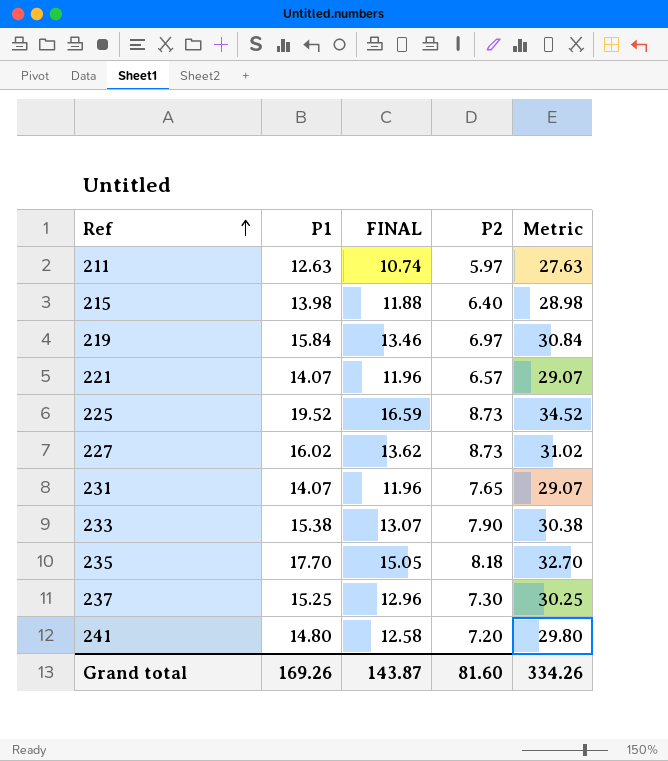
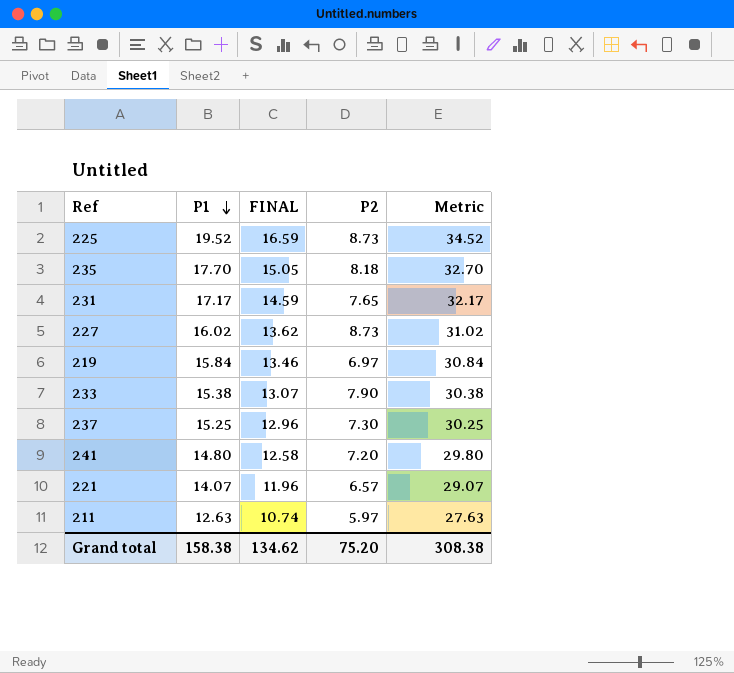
row order: Ref ascending -> P1 descending
row 215: 13.98 | 11.88 | 6.40 | 28.98 -> none
231 | P1: 14.07 -> 17.17
231 | FINAL: 11.96 -> 14.59
231 | Metric: 29.07 -> 32.17
Grand total | P1: 169.26 -> 158.38
Grand total | FINAL: 143.87 -> 134.62
Grand total | P2: 81.60 -> 75.20
Grand total | Metric: 334.26 -> 308.38

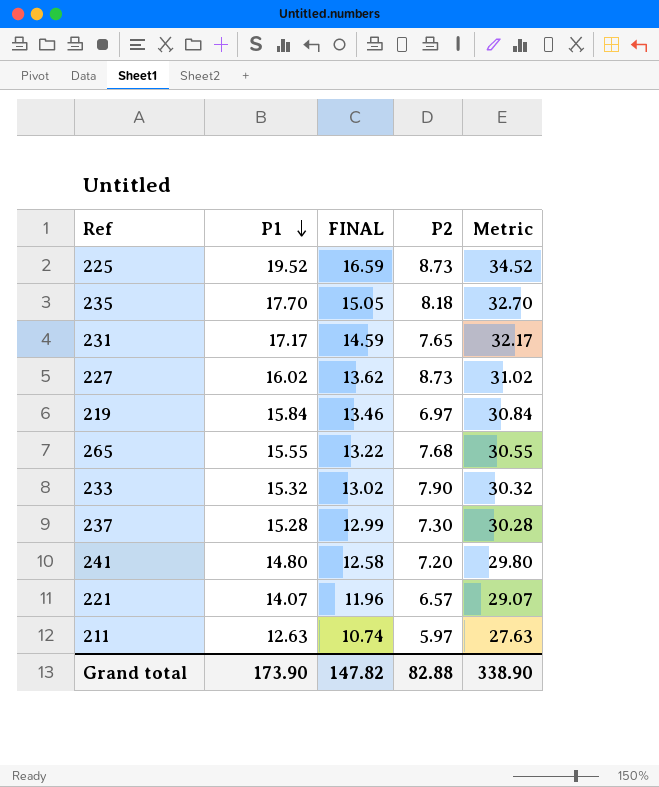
row 265: none -> 15.55 | 13.22 | 7.68 | 30.55
233 | P1: 15.38 -> 15.32
233 | FINAL: 13.07 -> 13.02
233 | Metric: 30.38 -> 30.32
237 | P1: 15.25 -> 15.28
237 | FINAL: 12.96 -> 12.99
237 | Metric: 30.25 -> 30.28
Grand total | P1: 158.38 -> 173.90
Grand total | FINAL: 134.62 -> 147.82
Grand total | P2: 75.20 -> 82.88
Grand total | Metric: 308.38 -> 338.90

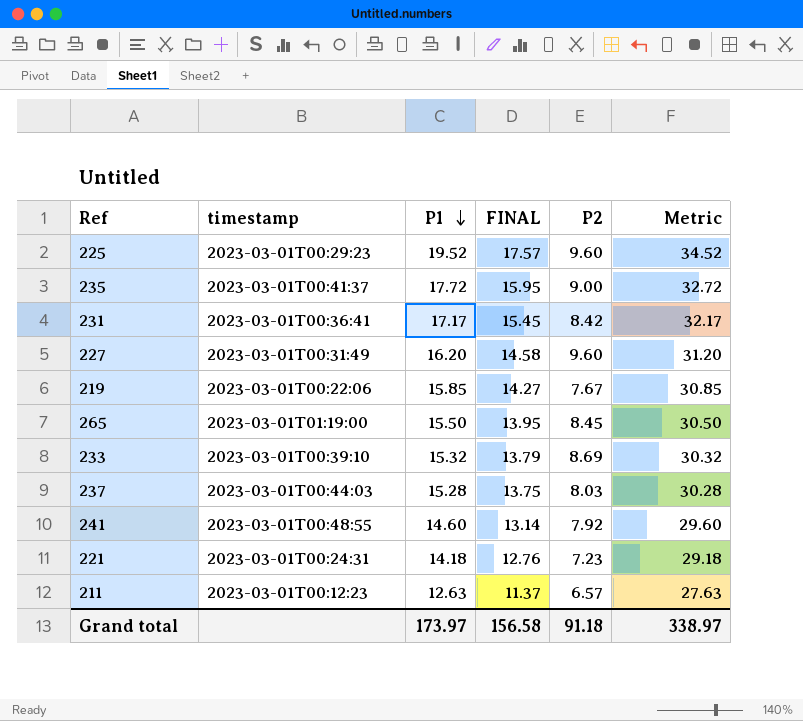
column timestamp | position: none -> 2
column FINAL | formula: [P1] * 0.85 -> [P1] * 0.9
225 | P2: 8.73 -> 9.60
235 | P1: 17.70 -> 17.72
235 | P2: 8.18 -> 9.00
235 | Metric: 32.70 -> 32.72
231 | P2: 7.65 -> 8.42
227 | P1: 16.02 -> 16.20
227 | P2: 8.73 -> 9.60
227 | Metric: 31.02 -> 31.20
219 | P1: 15.84 -> 15.85
219 | P2: 6.97 -> 7.67
219 | Metric: 30.84 -> 30.85
265 | P1: 15.55 -> 15.50
265 | P2: 7.68 -> 8.45
265 | Metric: 30.55 -> 30.50
233 | P2: 7.90 -> 8.69
237 | P2: 7.30 -> 8.03
241 | P1: 14.80 -> 14.60
241 | P2: 7.20 -> 7.92
241 | Metric: 29.80 -> 29.60
221 | P1: 14.07 -> 14.18
221 | P2: 6.57 -> 7.23
221 | Metric: 29.07 -> 29.18
211 | P2: 5.97 -> 6.57
Grand total | P1: 173.90 -> 173.97
Grand total | FINAL: 147.82 -> 156.58
Grand total | P2: 82.88 -> 91.18
Grand total | Metric: 338.90 -> 338.97

